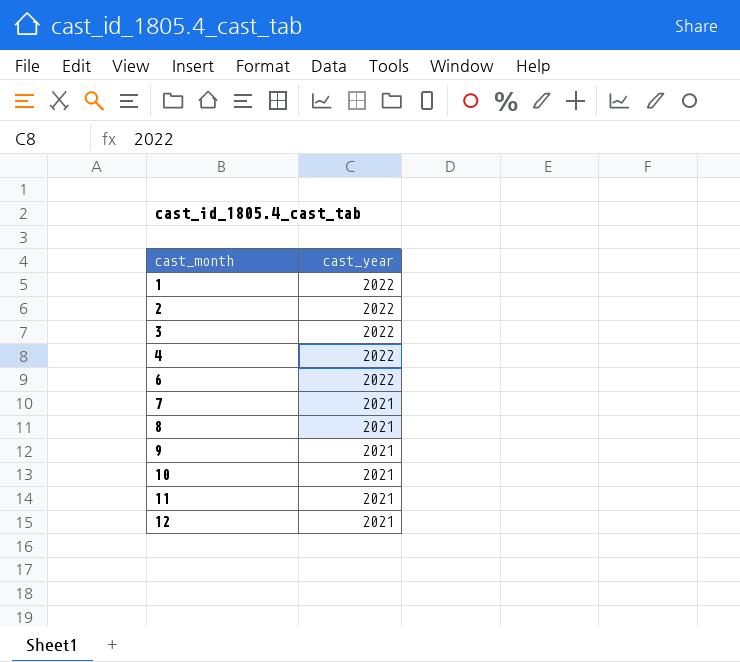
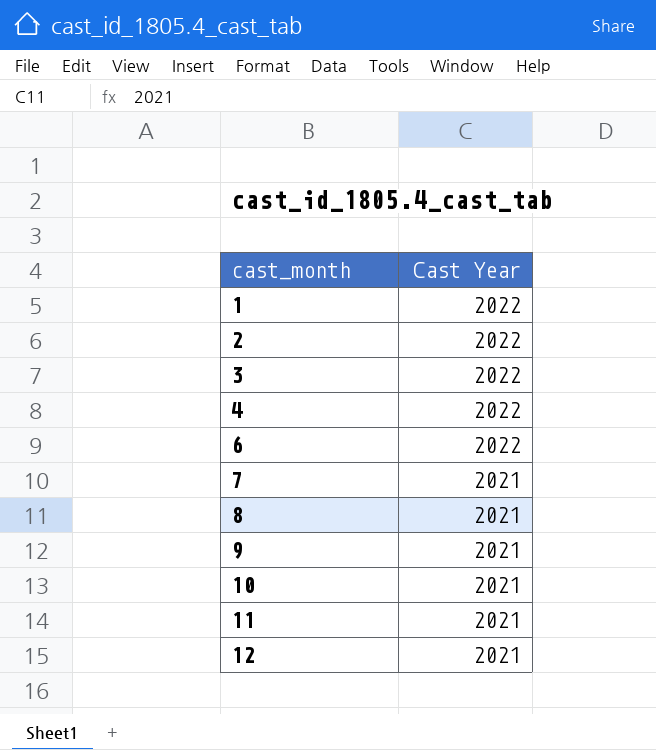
column name: cast_year -> Cast Year

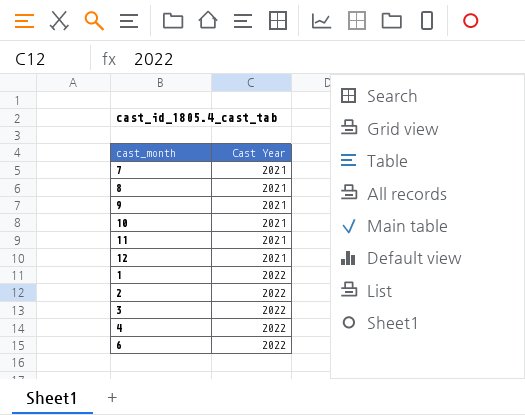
row order: cast_month ascending -> Cast Year ascending

